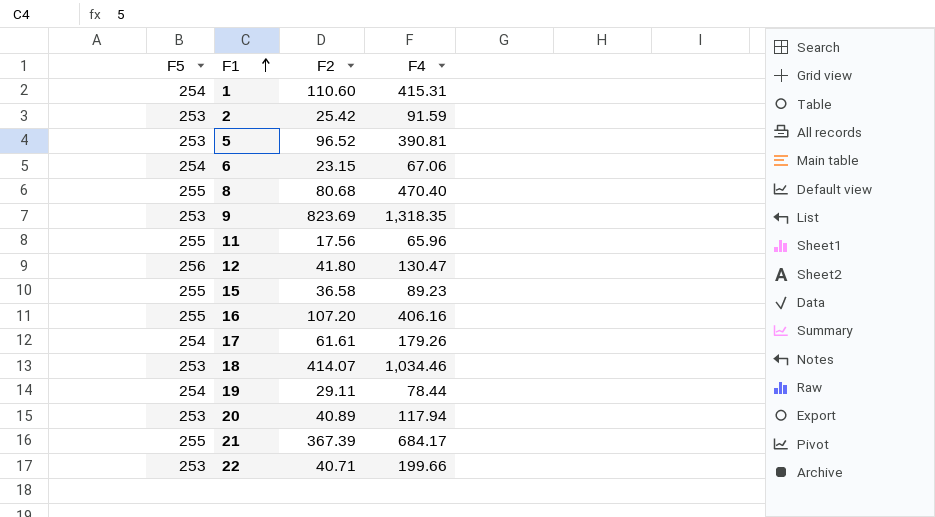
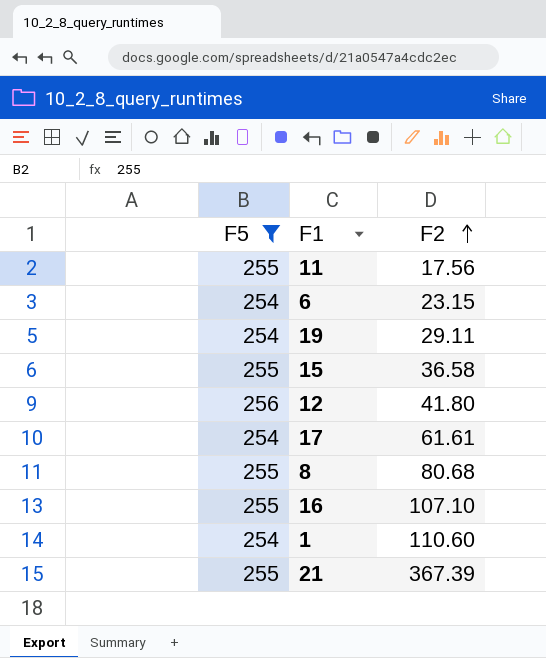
filter: none -> F5 != 253
row order: F1 ascending -> F2 ascending
column F4 | position: 4 -> none
16 | F2: 107.20 -> 107.10

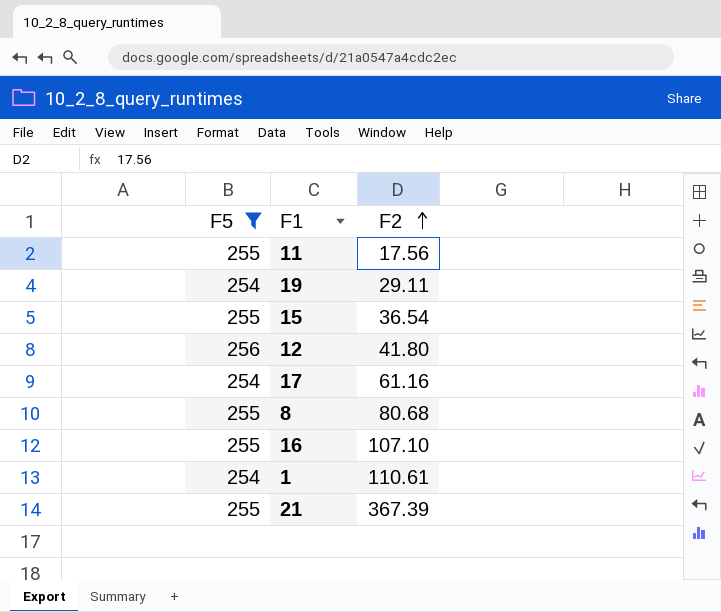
row 6: 254 | 23.15 -> none
15 | F2: 36.58 -> 36.54
17 | F2: 61.61 -> 61.16
1 | F2: 110.60 -> 110.61

